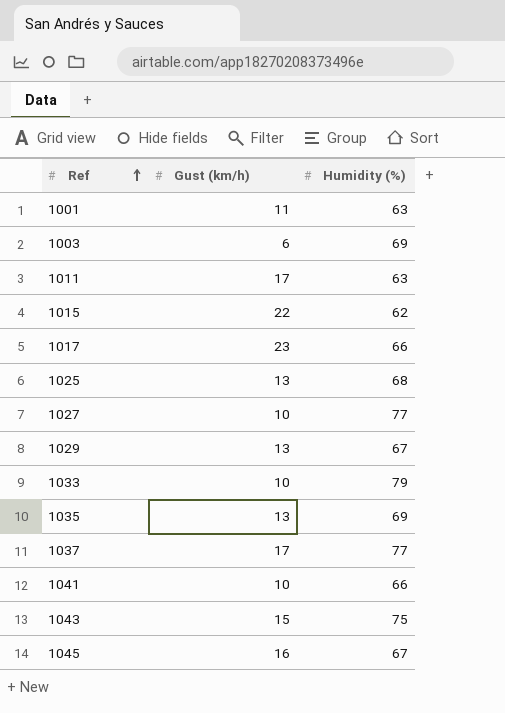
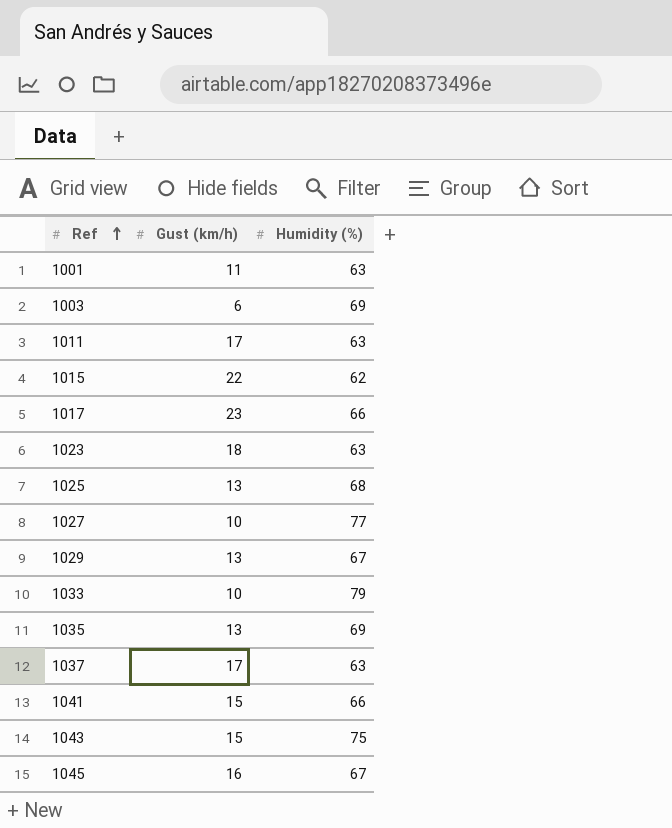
row 1023: none -> 18 | 63
1037 | Humidity (%): 77 -> 63
1041 | Gust (km/h): 10 -> 15

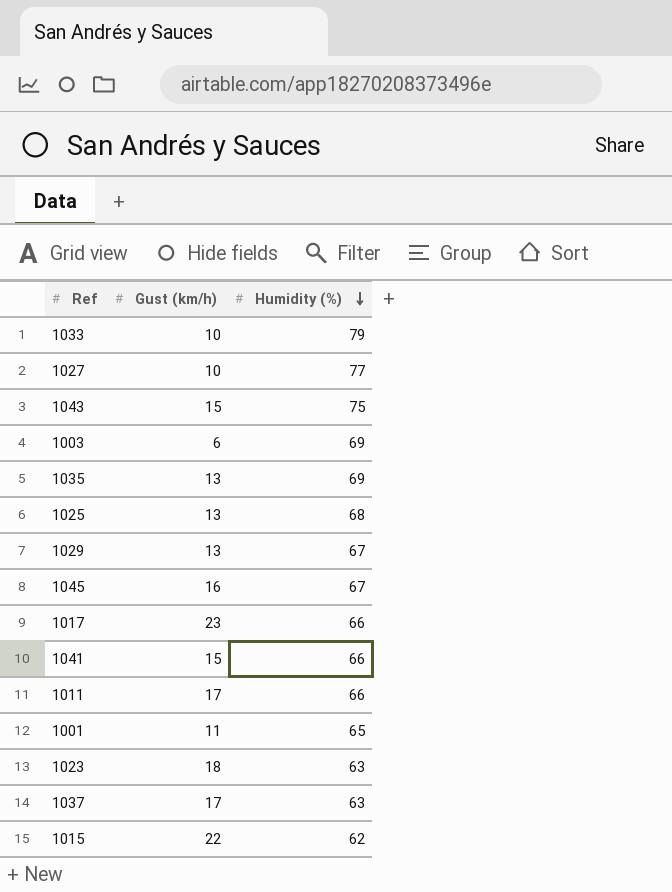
row order: Ref ascending -> Humidity (%) descending
1011 | Humidity (%): 63 -> 66
1001 | Humidity (%): 63 -> 65

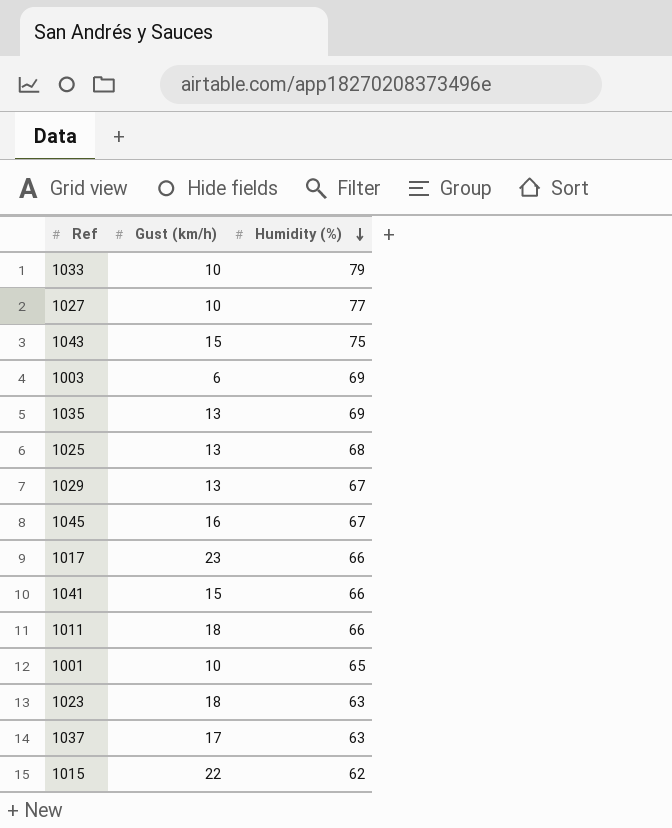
1011 | Gust (km/h): 17 -> 18
1001 | Gust (km/h): 11 -> 10

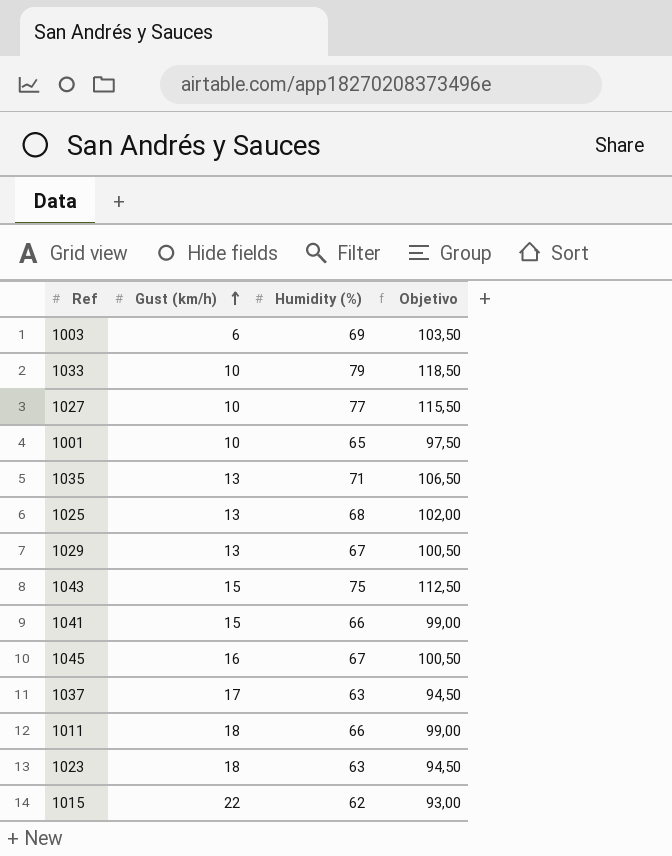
row order: Humidity (%) descending -> Gust (km/h) ascending
column Objetivo | formula: none -> [Humidity (%)] * 1,5
row 1017: 23 | 66 -> none
1035 | Humidity (%): 69 -> 71

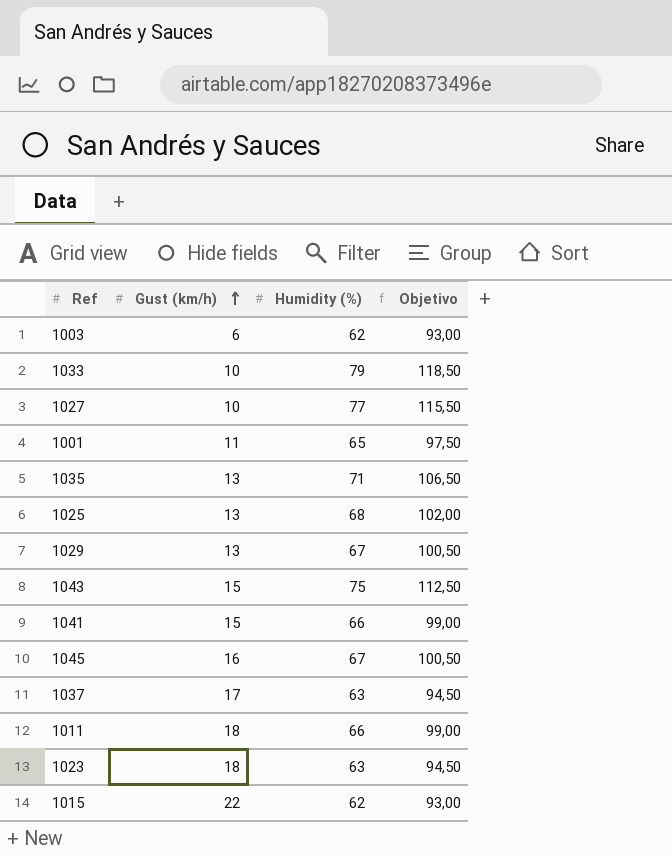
1003 | Humidity (%): 69 -> 62
1003 | Objetivo: 103,50 -> 93,00
1001 | Gust (km/h): 10 -> 11

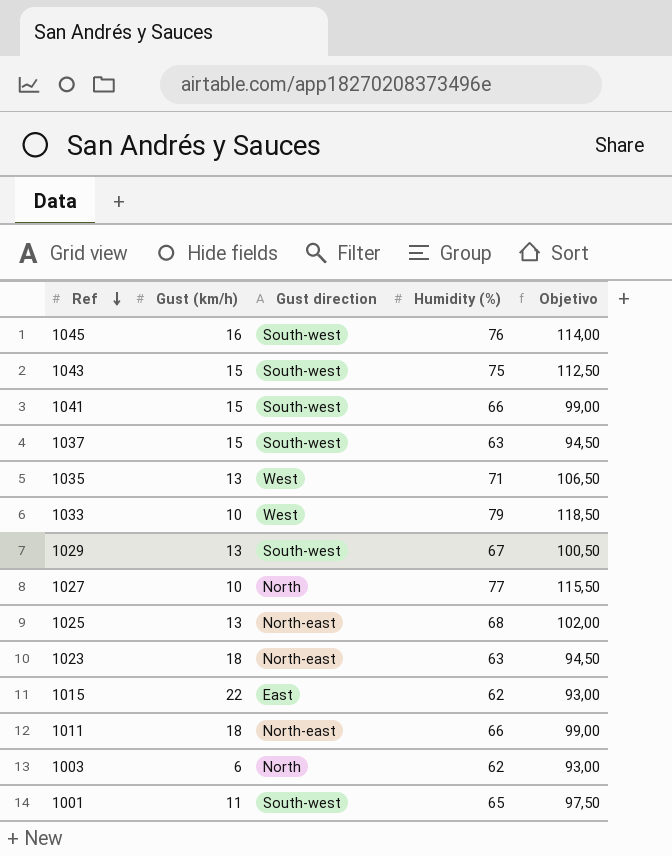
row order: Gust (km/h) ascending -> Ref descending
column Gust direction | position: none -> 3
1045 | Humidity (%): 67 -> 76
1045 | Objetivo: 100,50 -> 114,00
1037 | Gust (km/h): 17 -> 15

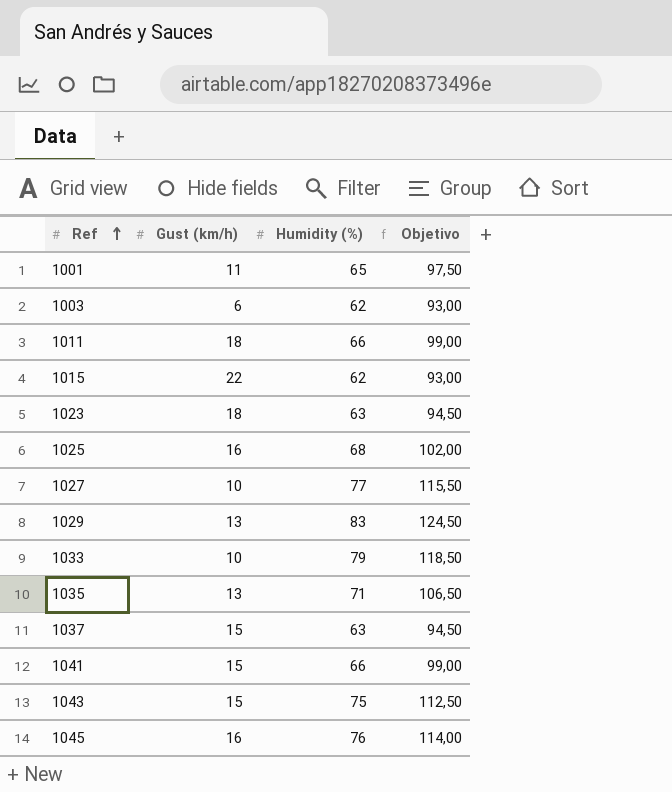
row order: Ref descending -> Ref ascending
column Gust direction | position: 3 -> none
1025 | Gust (km/h): 13 -> 16
1029 | Humidity (%): 67 -> 83
1029 | Objetivo: 100,50 -> 124,50

